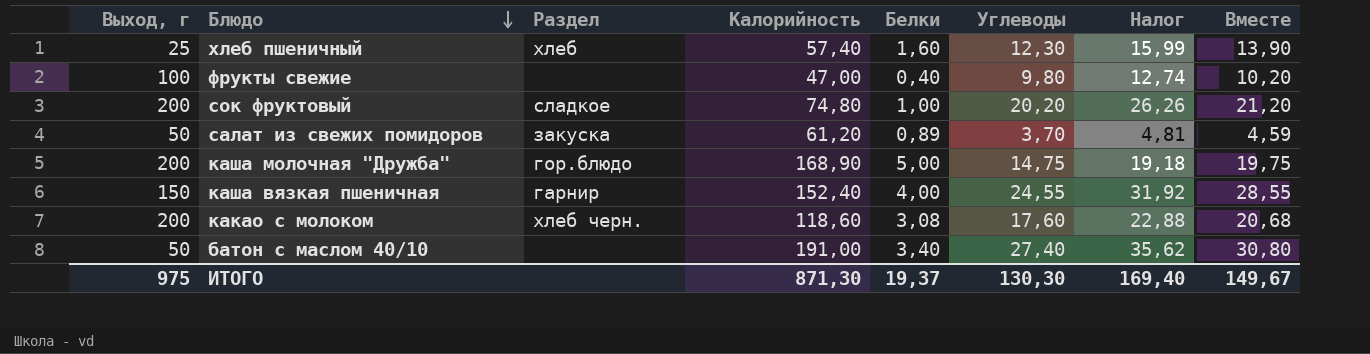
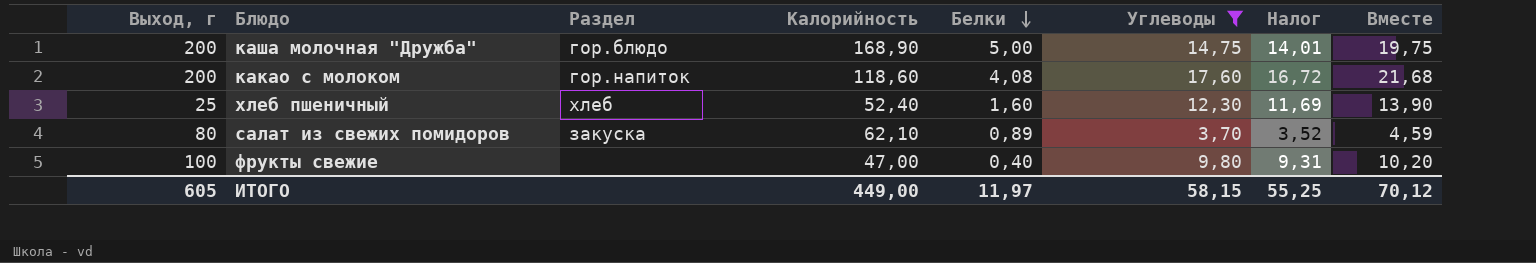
filter: none -> Углеводы <= 17,60
row order: Блюдо descending -> Белки descending
column Налог | formula: [Углеводы] * 1,3 -> [Углеводы] * 0,95
какао с молоком | Раздел: хлеб черн. -> гор.напиток
какао с молоком | Белки: 3,08 -> 4,08
какао с молоком | Вместе: 20,68 -> 21,68
хлеб пшеничный | Калорийность: 57,40 -> 52,40
салат из свежих помидоров | Выход, г: 50 -> 80
салат из свежих помидоров | Калорийность: 61,20 -> 62,10
ИТОГО | Выход, г: 975 -> 605
ИТОГО | Калорийность: 871,30 -> 449,00
ИТОГО | Белки: 19,37 -> 11,97
ИТОГО | Углеводы: 130,30 -> 58,15
ИТОГО | Налог: 169,40 -> 55,25
ИТОГО | Вместе: 149,67 -> 70,12

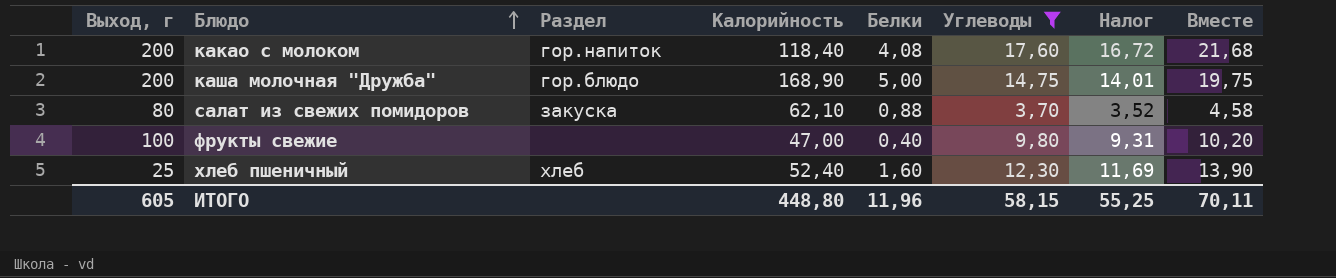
row order: Белки descending -> Блюдо ascending
какао с молоком | Калорийность: 118,60 -> 118,40
салат из свежих помидоров | Белки: 0,89 -> 0,88
салат из свежих помидоров | Вместе: 4,59 -> 4,58
ИТОГО | Калорийность: 449,00 -> 448,80
ИТОГО | Белки: 11,97 -> 11,96
ИТОГО | Вместе: 70,12 -> 70,11

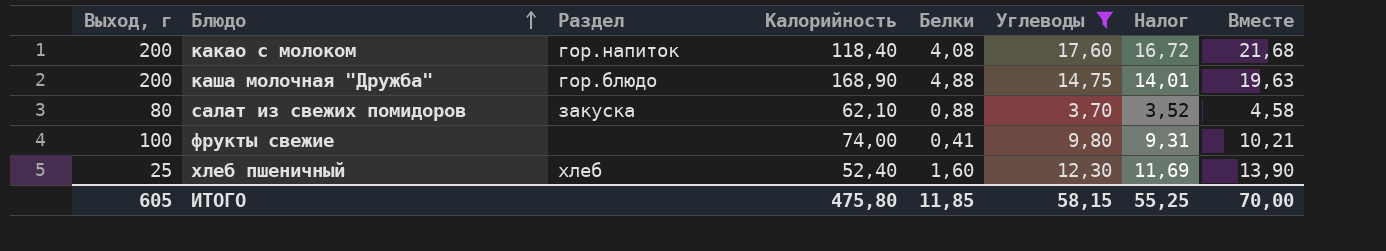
каша молочная "Дружба" | Белки: 5,00 -> 4,88
каша молочная "Дружба" | Вместе: 19,75 -> 19,63
фрукты свежие | Калорийность: 47,00 -> 74,00
фрукты свежие | Белки: 0,40 -> 0,41
фрукты свежие | Вместе: 10,20 -> 10,21
ИТОГО | Калорийность: 448,80 -> 475,80
ИТОГО | Белки: 11,96 -> 11,85
ИТОГО | Вместе: 70,11 -> 70,00

